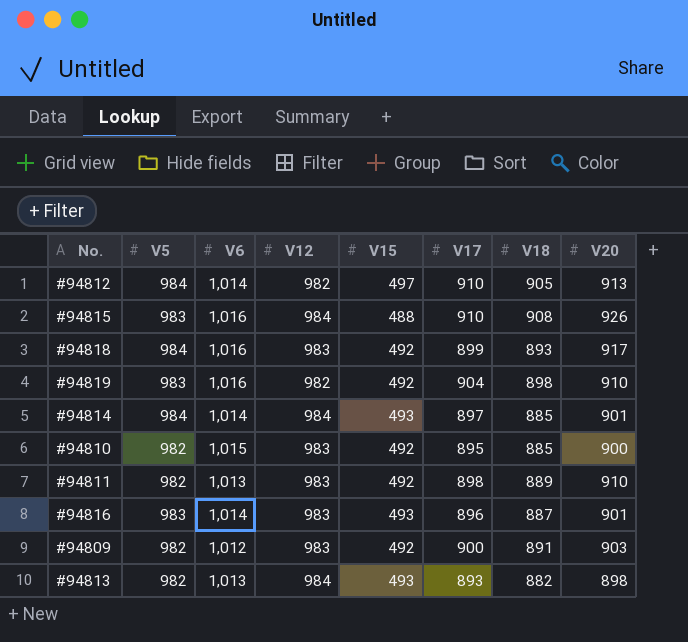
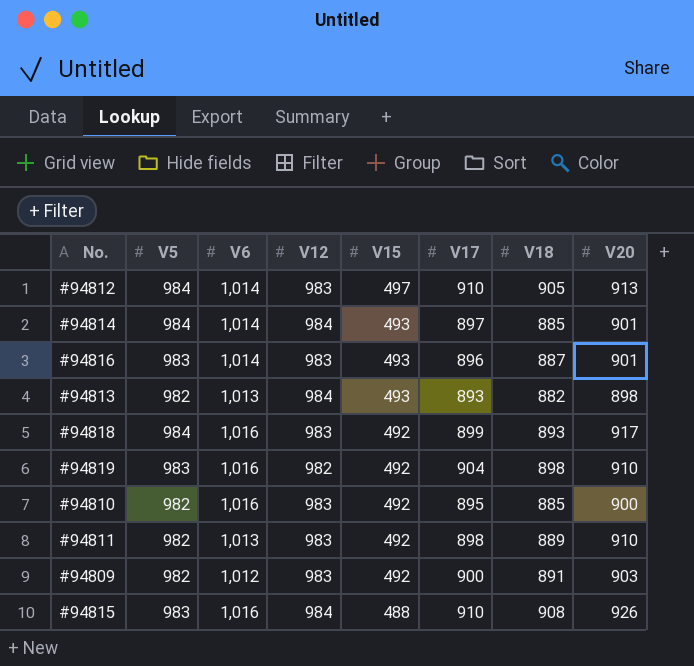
row order: none -> V15 descending
#94812 | V12: 982 -> 983
#94810 | V6: 1,015 -> 1,016

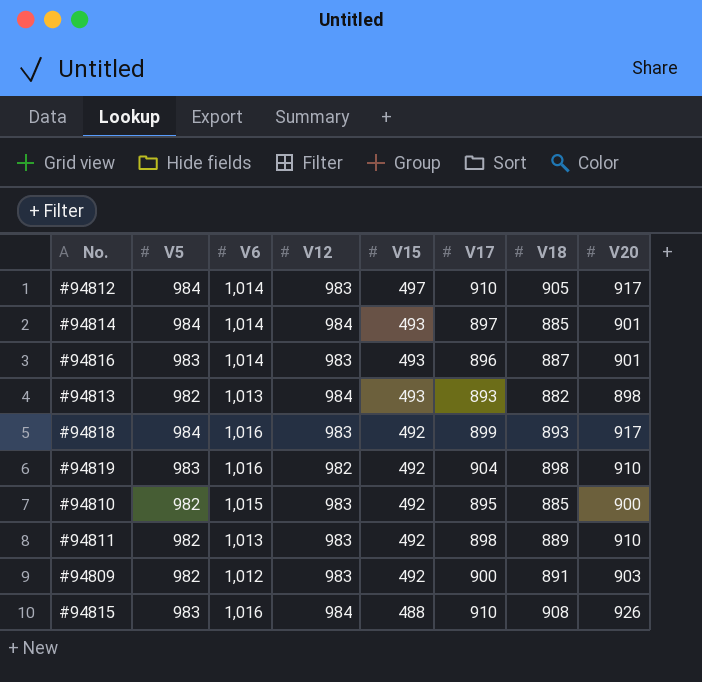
#94812 | V20: 913 -> 917
#94810 | V6: 1,016 -> 1,015

